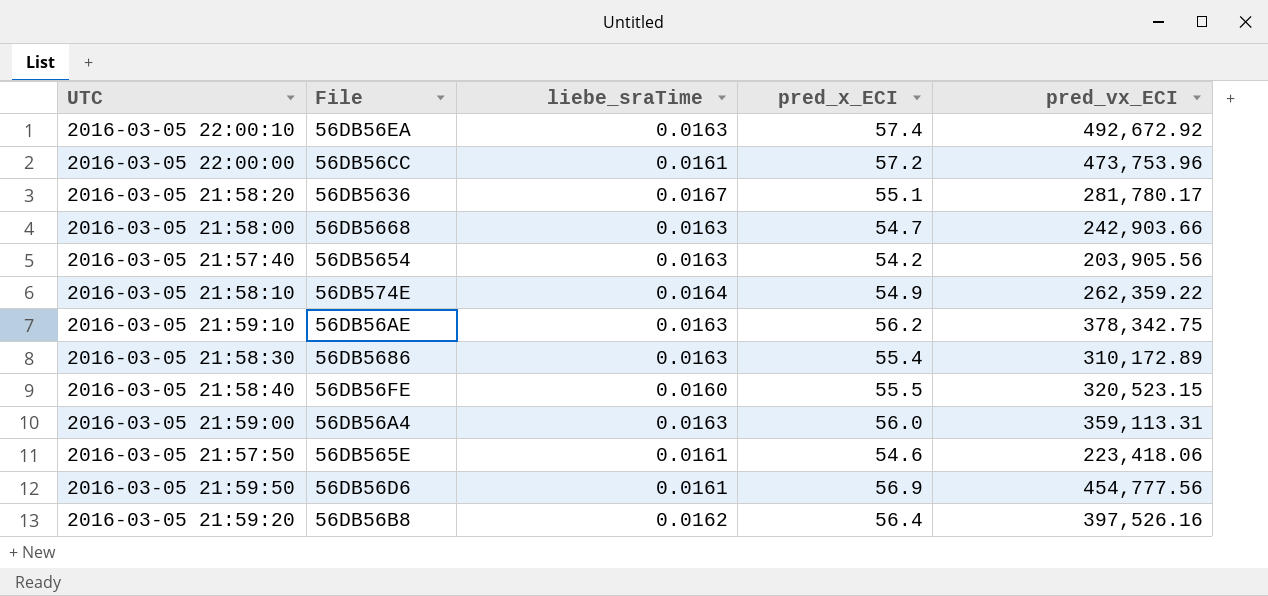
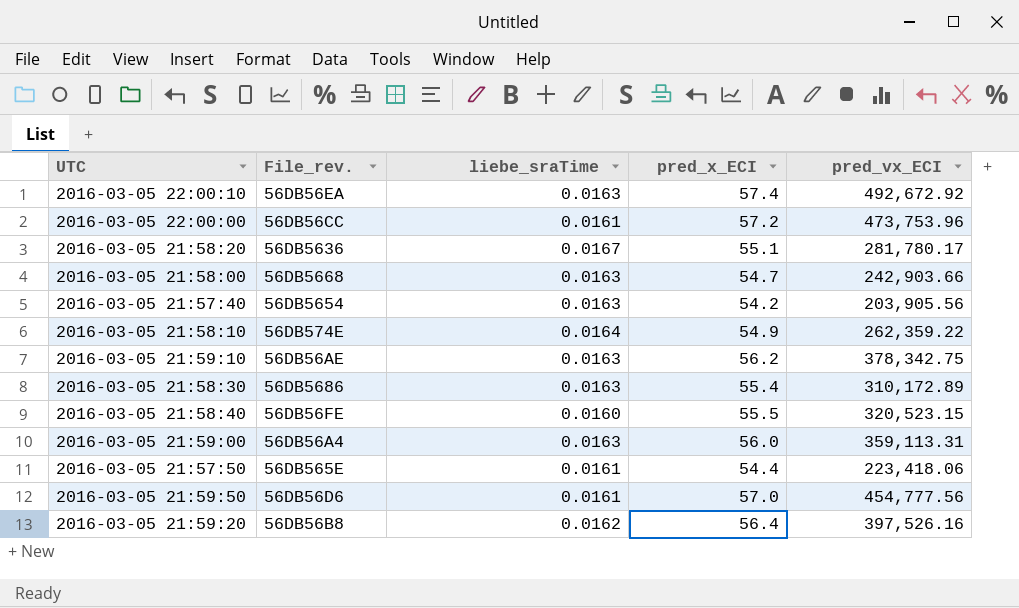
column name: File -> File_rev.
2016-03-05 21:57:50 | pred_x_ECI: 54.6 -> 54.4
2016-03-05 21:59:50 | pred_x_ECI: 56.9 -> 57.0

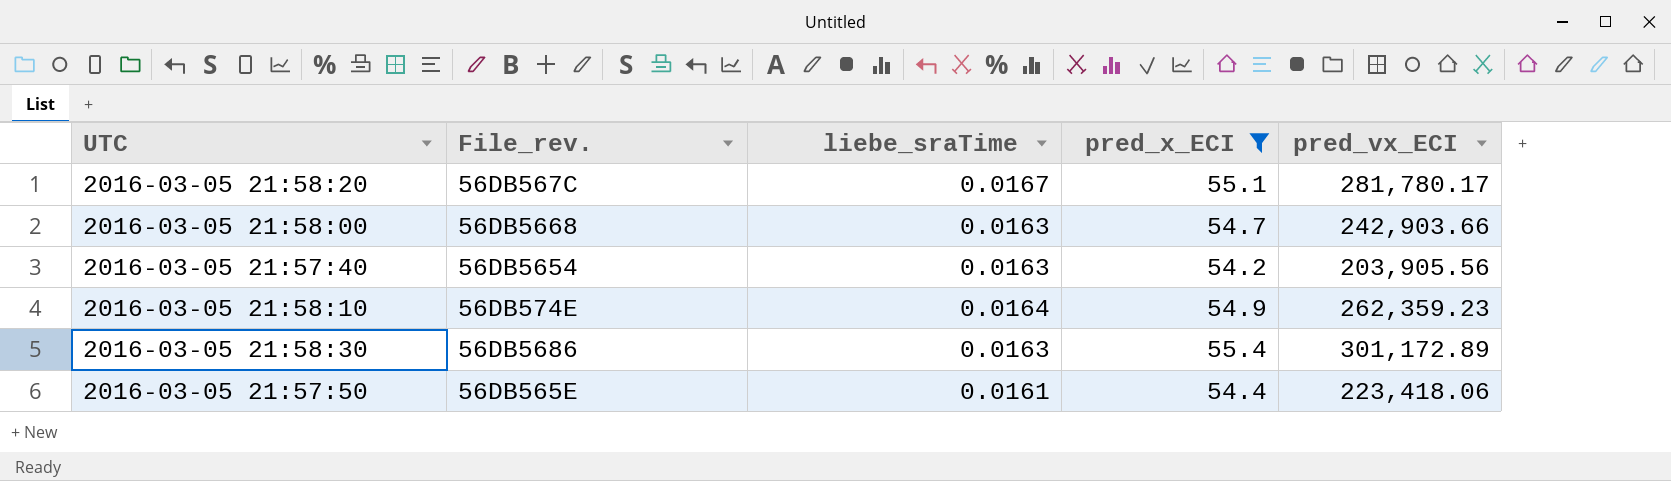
filter: none -> pred_x_ECI <= 55.4
2016-03-05 21:58:20 | File_rev.: 56DB5636 -> 56DB567C
2016-03-05 21:58:10 | pred_vx_ECI: 262,359.22 -> 262,359.23
2016-03-05 21:58:30 | pred_vx_ECI: 310,172.89 -> 301,172.89

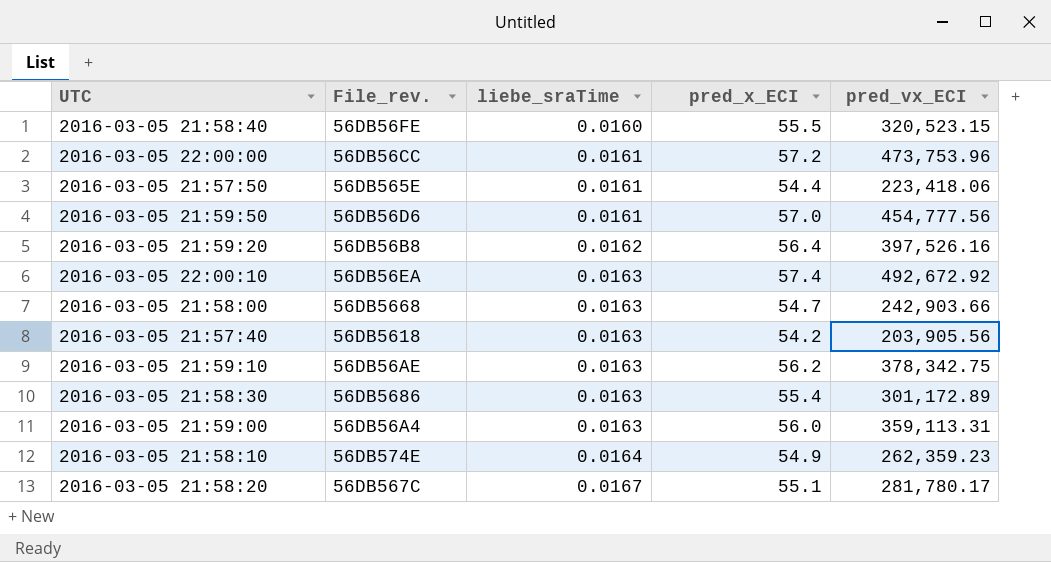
filter: pred_x_ECI <= 55.4 -> none
row order: none -> liebe_sraTime ascending
2016-03-05 21:57:40 | File_rev.: 56DB5654 -> 56DB5618

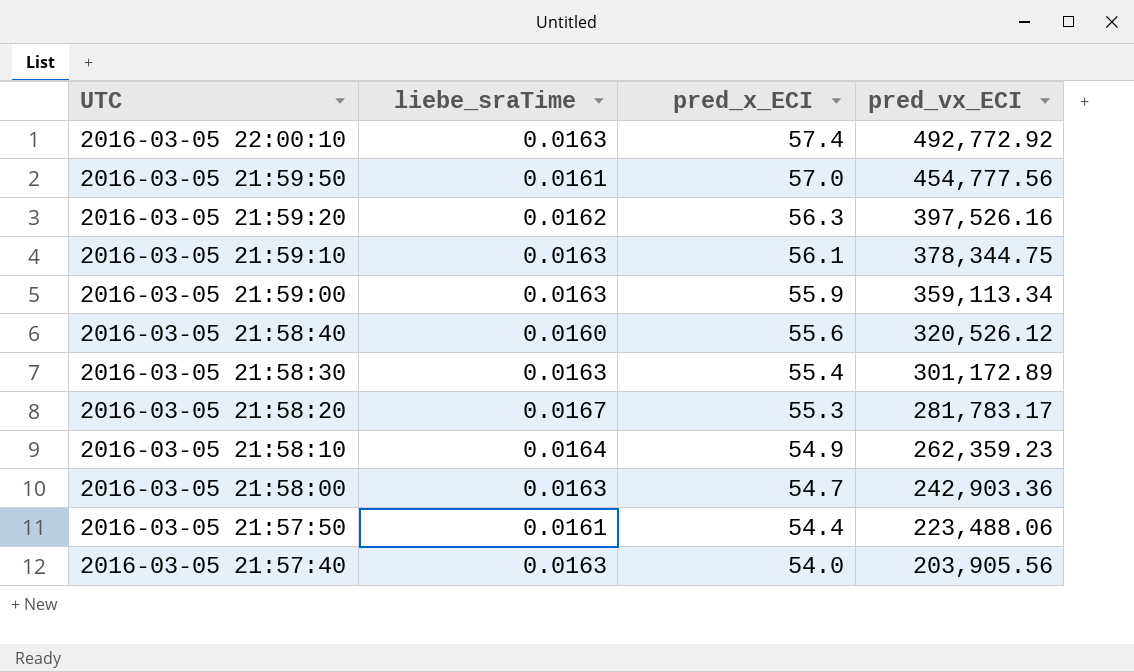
row order: liebe_sraTime ascending -> UTC descending
column File_rev. | position: 2 -> none
row 2016-03-05 22:00:00: 56DB56CC | 0.0161 | 57.2 | 473,753.96 -> none
2016-03-05 22:00:10 | pred_vx_ECI: 492,672.92 -> 492,772.92
2016-03-05 21:59:20 | pred_x_ECI: 56.4 -> 56.3
2016-03-05 21:59:10 | pred_x_ECI: 56.2 -> 56.1
2016-03-05 21:59:10 | pred_vx_ECI: 378,342.75 -> 378,344.75
2016-03-05 21:59:00 | pred_x_ECI: 56.0 -> 55.9
2016-03-05 21:59:00 | pred_vx_ECI: 359,113.31 -> 359,113.34
2016-03-05 21:58:40 | pred_x_ECI: 55.5 -> 55.6
2016-03-05 21:58:40 | pred_vx_ECI: 320,523.15 -> 320,526.12
2016-03-05 21:58:20 | pred_x_ECI: 55.1 -> 55.3
2016-03-05 21:58:20 | pred_vx_ECI: 281,780.17 -> 281,783.17
2016-03-05 21:58:00 | pred_vx_ECI: 242,903.66 -> 242,903.36
2016-03-05 21:57:50 | pred_vx_ECI: 223,418.06 -> 223,488.06
2016-03-05 21:57:40 | pred_x_ECI: 54.2 -> 54.0

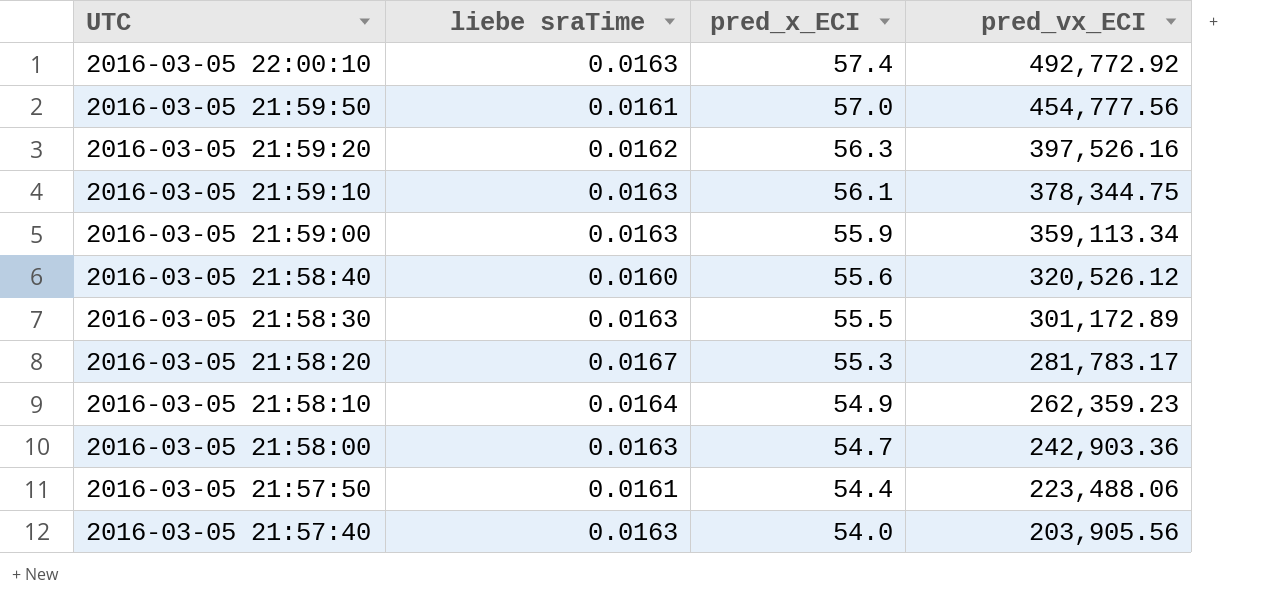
column name: liebe_sraTime -> liebe sraTime
2016-03-05 21:58:30 | pred_x_ECI: 55.4 -> 55.5

